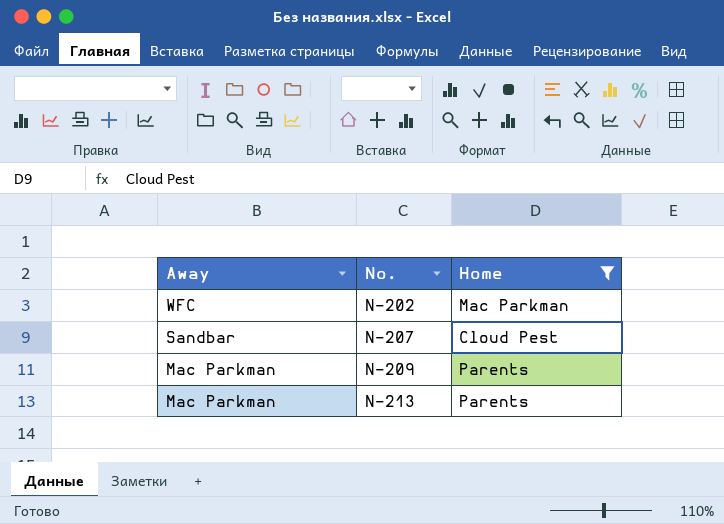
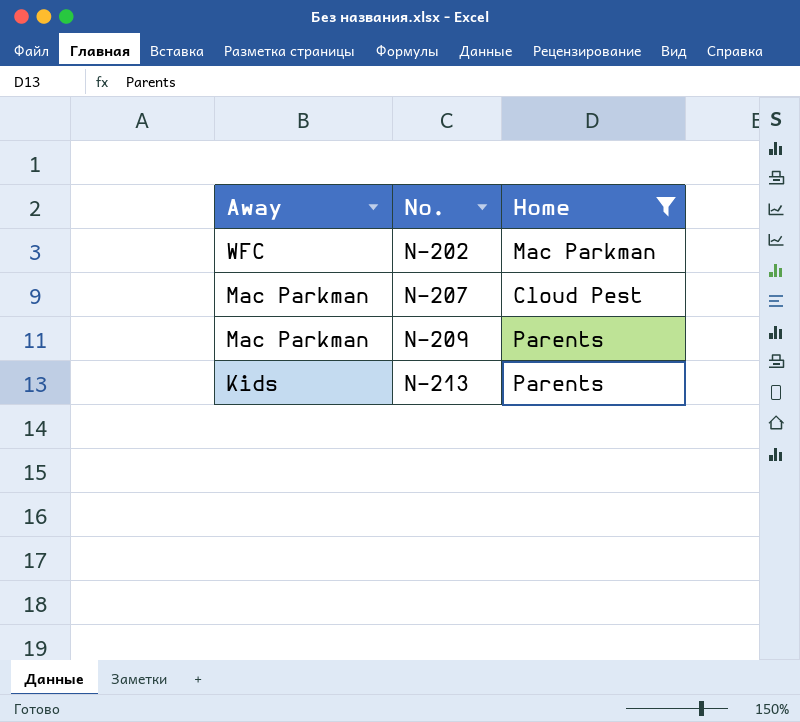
N-207 | Away: Sandbar -> Mac Parkman
N-213 | Away: Mac Parkman -> Kids

